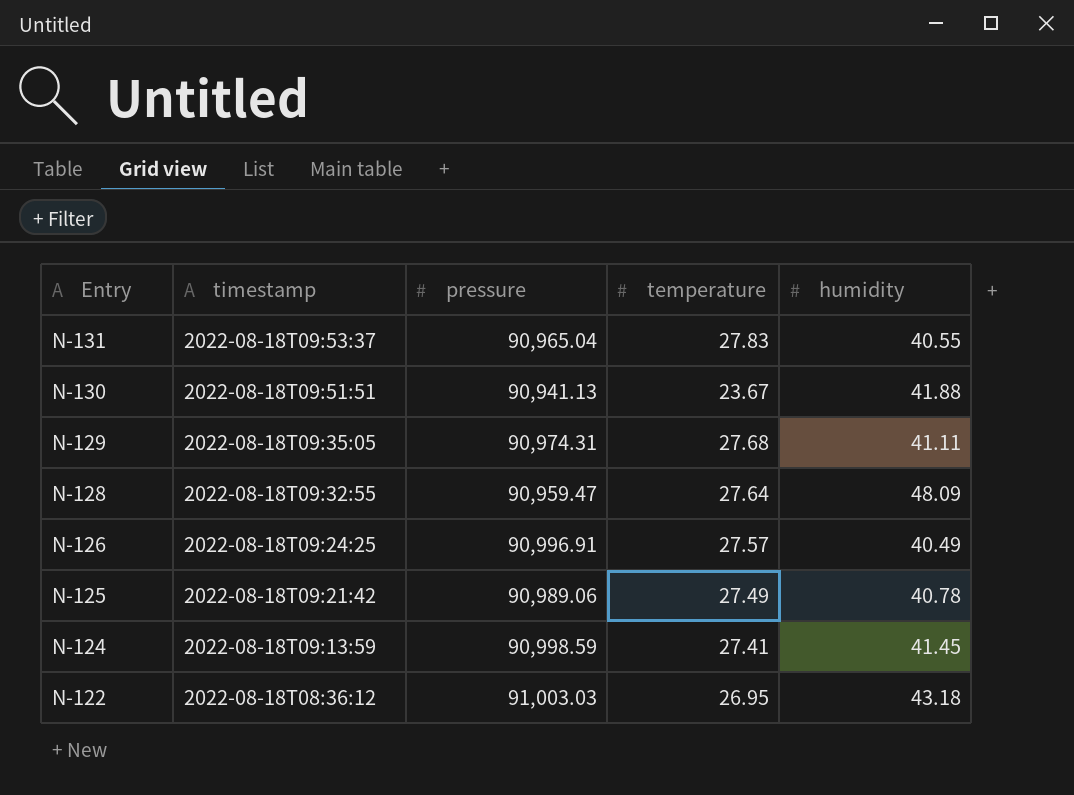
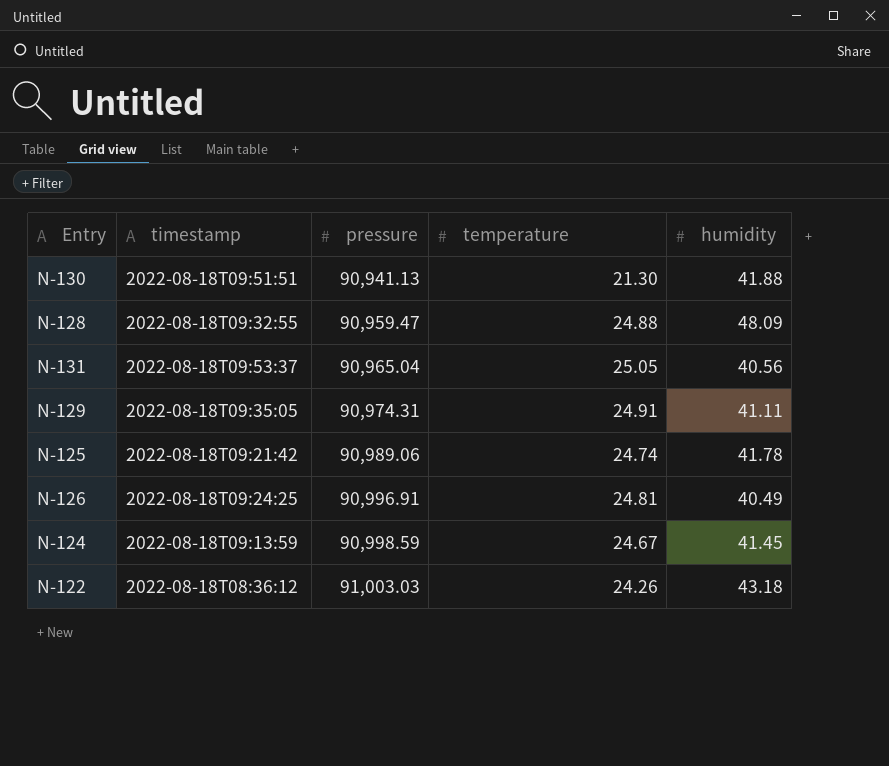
row order: Entry descending -> pressure ascending
N-130 | temperature: 23.67 -> 21.30
N-128 | temperature: 27.64 -> 24.88
N-131 | temperature: 27.83 -> 25.05
N-131 | humidity: 40.55 -> 40.56
N-129 | temperature: 27.68 -> 24.91
N-125 | temperature: 27.49 -> 24.74
N-125 | humidity: 40.78 -> 41.78
N-126 | temperature: 27.57 -> 24.81
N-124 | temperature: 27.41 -> 24.67
N-122 | temperature: 26.95 -> 24.26

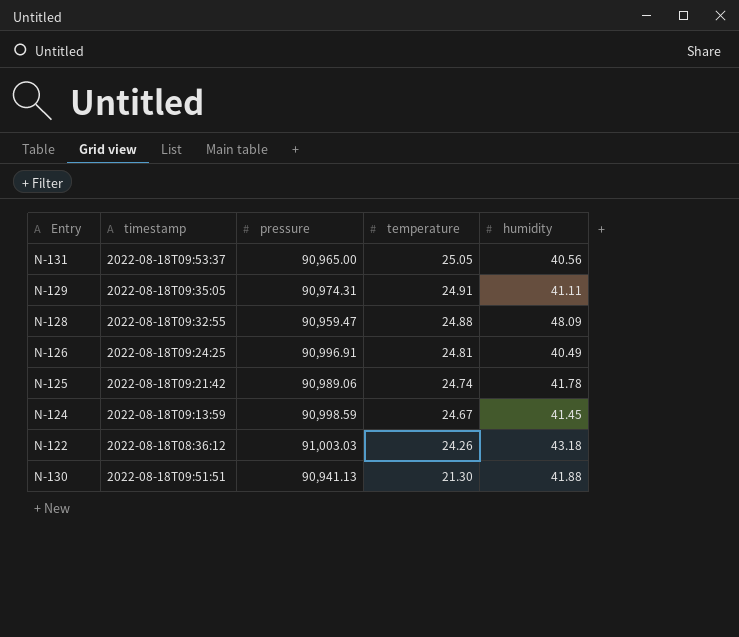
row order: pressure ascending -> temperature descending
N-131 | pressure: 90,965.04 -> 90,965.00

